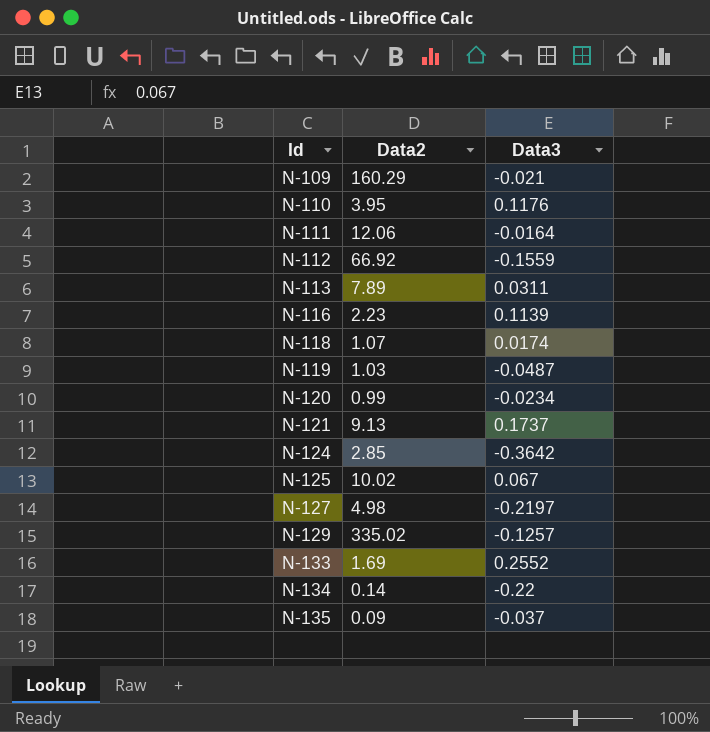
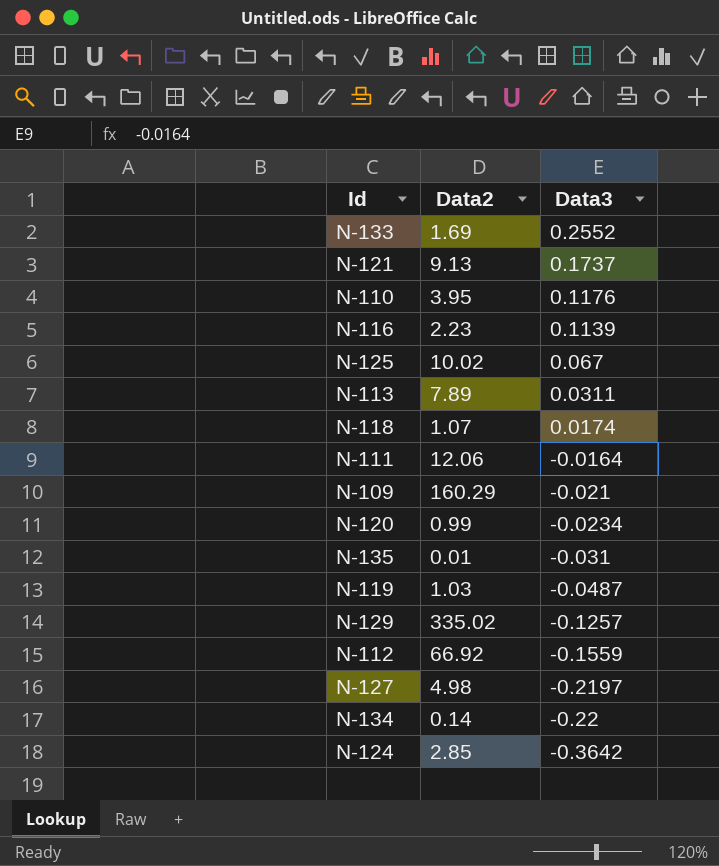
row order: Id ascending -> Data3 descending
N-135 | Data2: 0.09 -> 0.01
N-135 | Data3: -0.037 -> -0.031

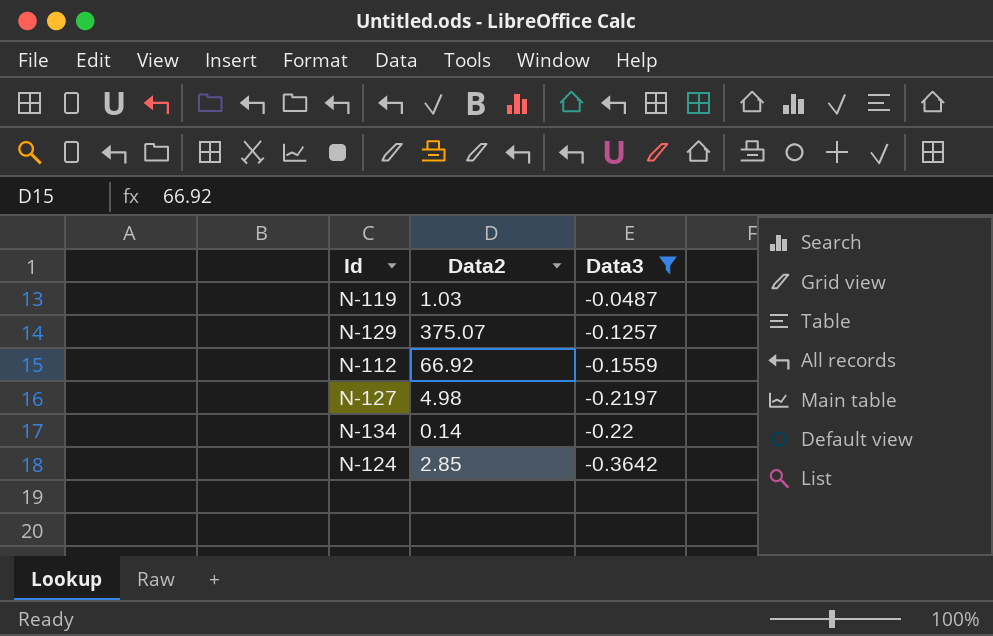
filter: none -> Data3 <= -0.0487
N-129 | Data2: 335.02 -> 375.07

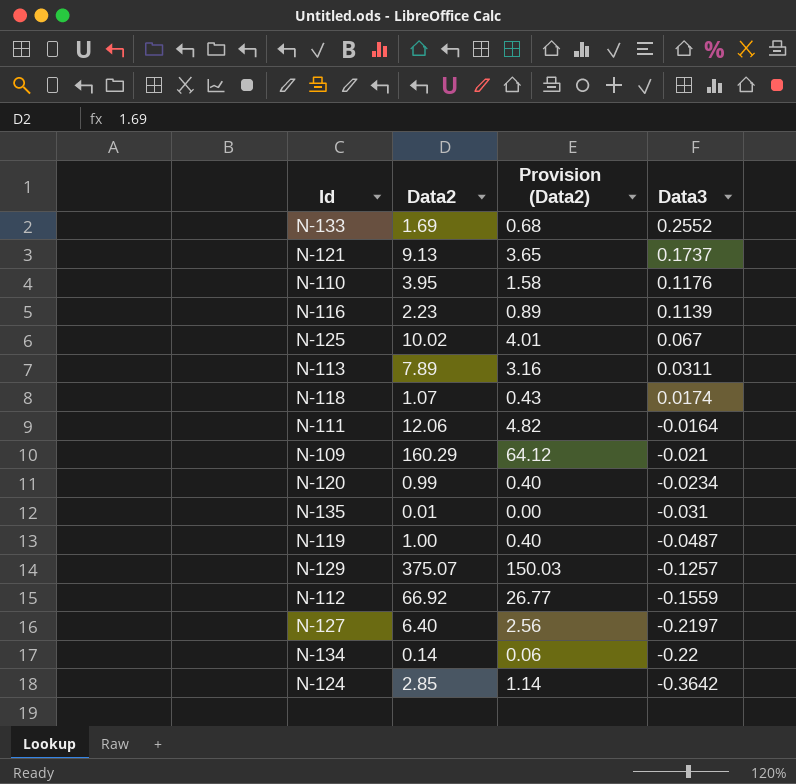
filter: Data3 <= -0.0487 -> none
column Provision (Data2) | formula: none -> [Data2] * 0.4
N-119 | Data2: 1.03 -> 1.00
N-127 | Data2: 4.98 -> 6.40

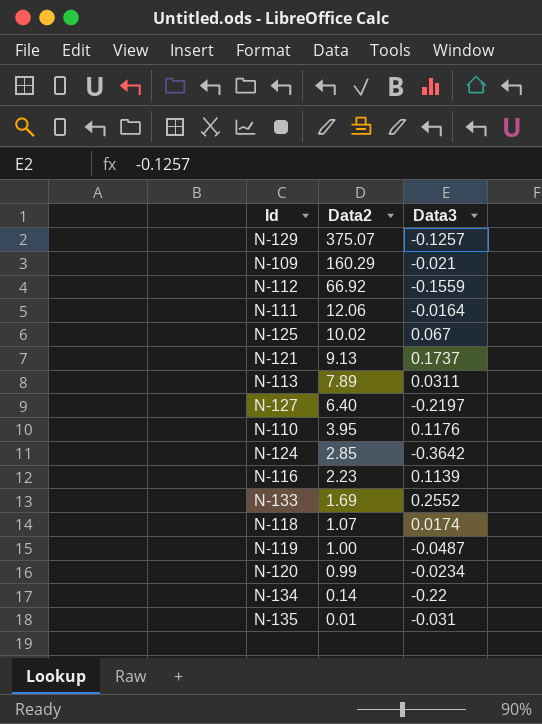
row order: Data3 descending -> Data2 descending
column Provision (Data2) | formula: [Data2] * 0.4 -> none

